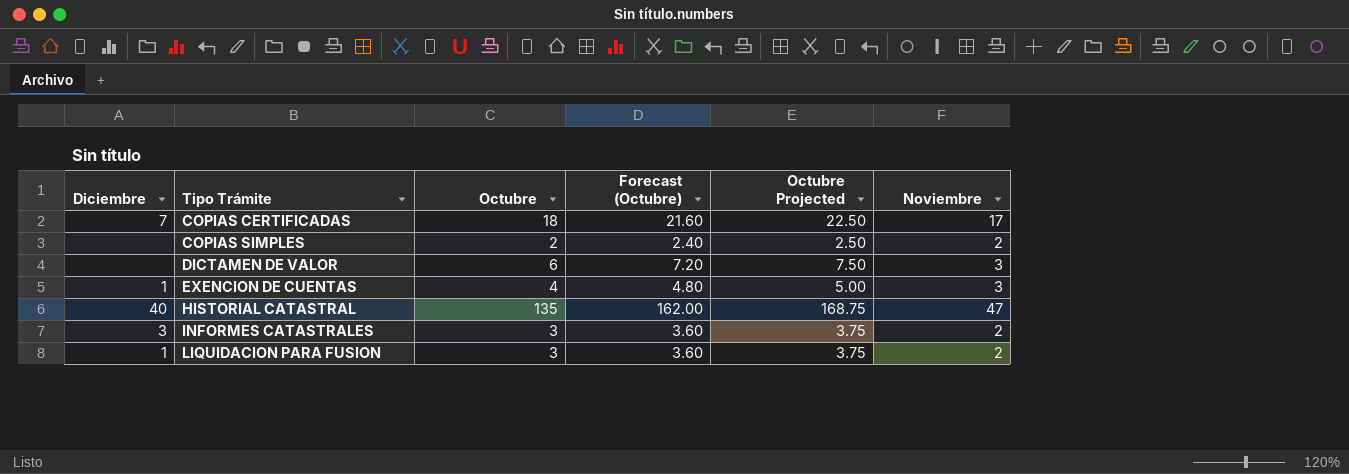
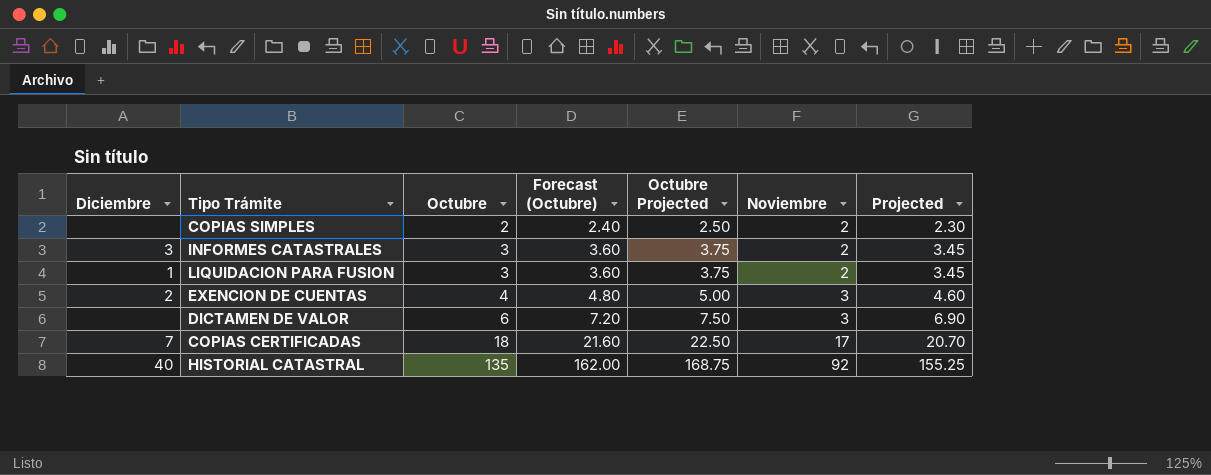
row order: Tipo Trámite ascending -> Octubre ascending
column Projected | formula: none -> [Octubre] * 1.15
EXENCION DE CUENTAS | Diciembre: 1 -> 2
HISTORIAL CATASTRAL | Noviembre: 47 -> 92

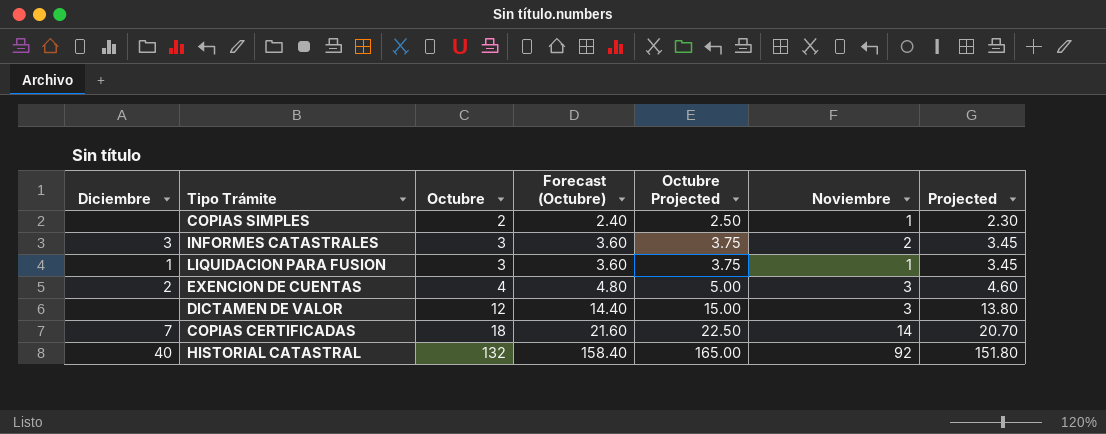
COPIAS SIMPLES | Noviembre: 2 -> 1
LIQUIDACION PARA FUSION | Noviembre: 2 -> 1
DICTAMEN DE VALOR | Octubre: 6 -> 12
DICTAMEN DE VALOR | Forecast (Octubre): 7.20 -> 14.40
DICTAMEN DE VALOR | Octubre Projected: 7.50 -> 15.00
DICTAMEN DE VALOR | Projected: 6.90 -> 13.80
COPIAS CERTIFICADAS | Noviembre: 17 -> 14
HISTORIAL CATASTRAL | Octubre: 135 -> 132
HISTORIAL CATASTRAL | Forecast (Octubre): 162.00 -> 158.40
HISTORIAL CATASTRAL | Octubre Projected: 168.75 -> 165.00
HISTORIAL CATASTRAL | Projected: 155.25 -> 151.80

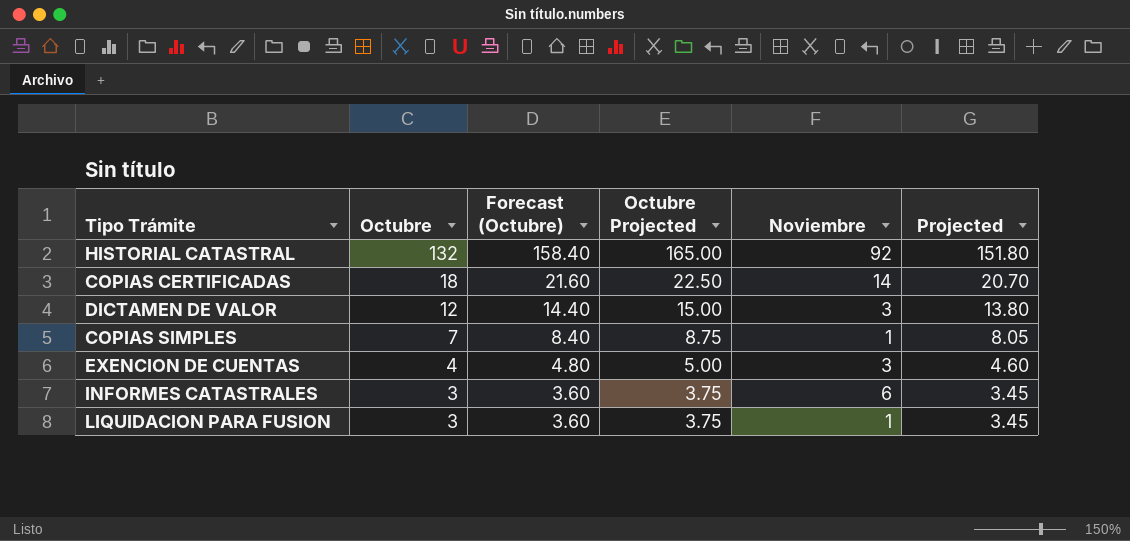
row order: Octubre ascending -> Octubre descending
column Diciembre | position: 1 -> none
COPIAS SIMPLES | Octubre: 2 -> 7
COPIAS SIMPLES | Forecast (Octubre): 2.40 -> 8.40
COPIAS SIMPLES | Octubre Projected: 2.50 -> 8.75
COPIAS SIMPLES | Projected: 2.30 -> 8.05
INFORMES CATASTRALES | Noviembre: 2 -> 6

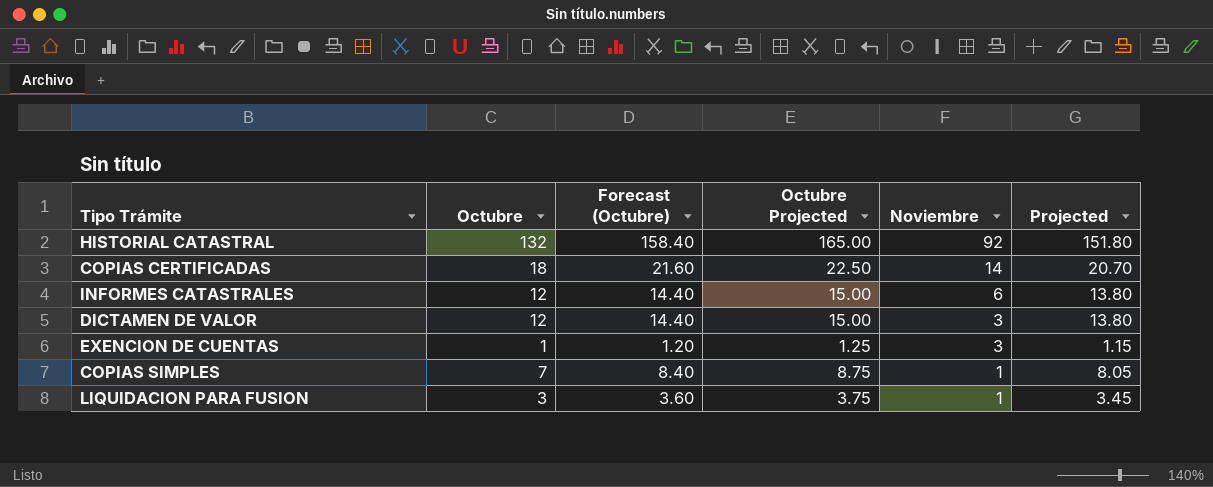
row order: Octubre descending -> Noviembre descending
INFORMES CATASTRALES | Octubre: 3 -> 12
INFORMES CATASTRALES | Forecast (Octubre): 3.60 -> 14.40
INFORMES CATASTRALES | Octubre Projected: 3.75 -> 15.00
INFORMES CATASTRALES | Projected: 3.45 -> 13.80
EXENCION DE CUENTAS | Octubre: 4 -> 1
EXENCION DE CUENTAS | Forecast (Octubre): 4.80 -> 1.20
EXENCION DE CUENTAS | Octubre Projected: 5.00 -> 1.25
EXENCION DE CUENTAS | Projected: 4.60 -> 1.15

